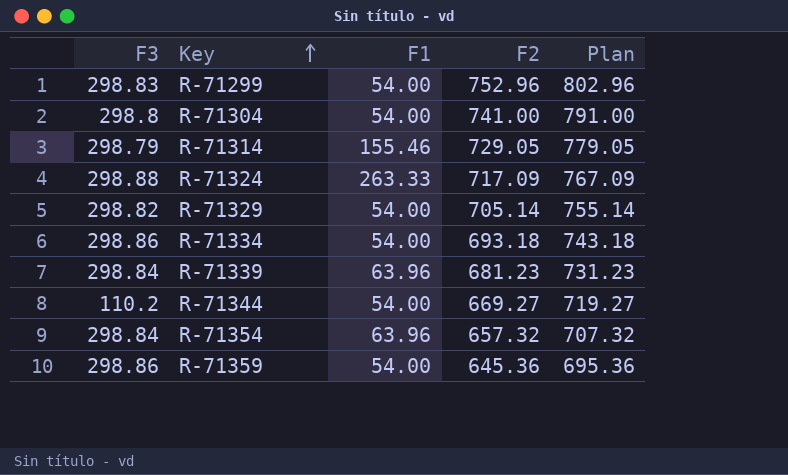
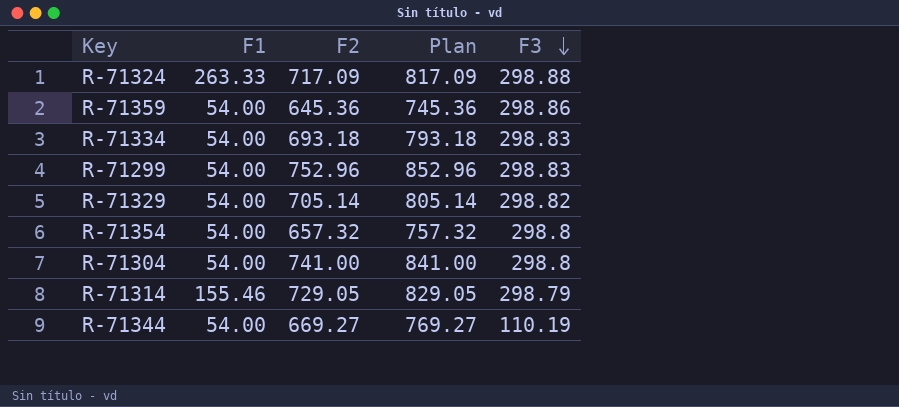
row order: Key ascending -> F3 descending
column Plan | formula: [F2] + 50 -> [F2] + 100
column F3 | position: 1 -> 5
row R-71339: 298.84 | 63.96 | 681.23 | 731.23 -> none
R-71334 | F3: 298.86 -> 298.83
R-71354 | F1: 63.96 -> 54.00
R-71354 | F3: 298.84 -> 298.8
R-71344 | F3: 110.2 -> 110.19

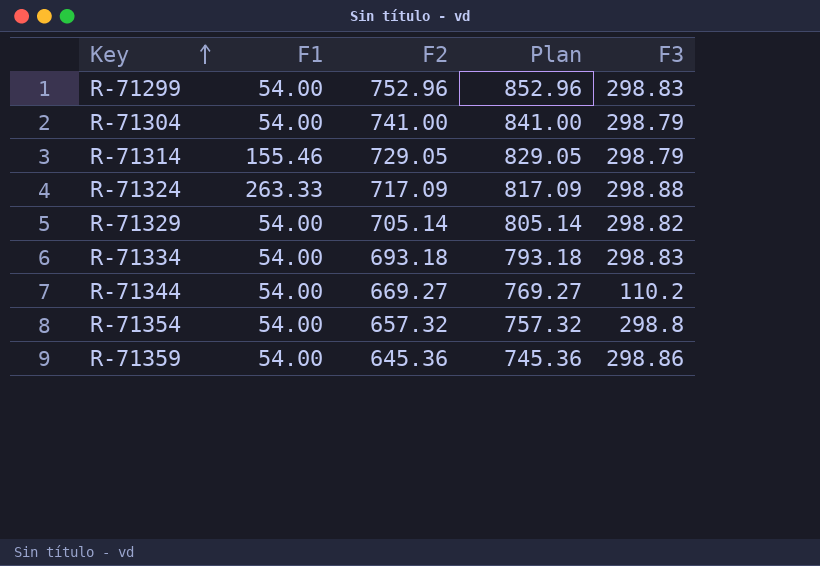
row order: F3 descending -> Key ascending
R-71304 | F3: 298.8 -> 298.79
R-71344 | F3: 110.19 -> 110.2

